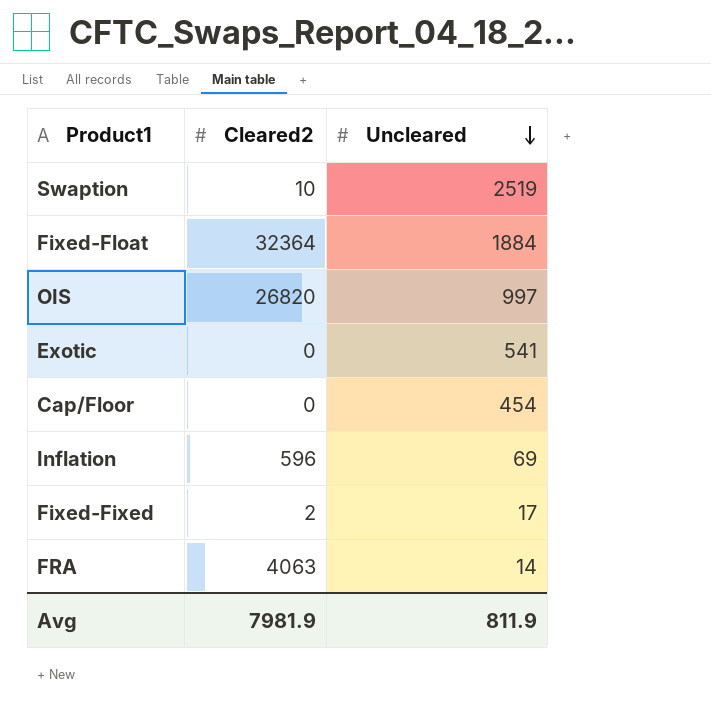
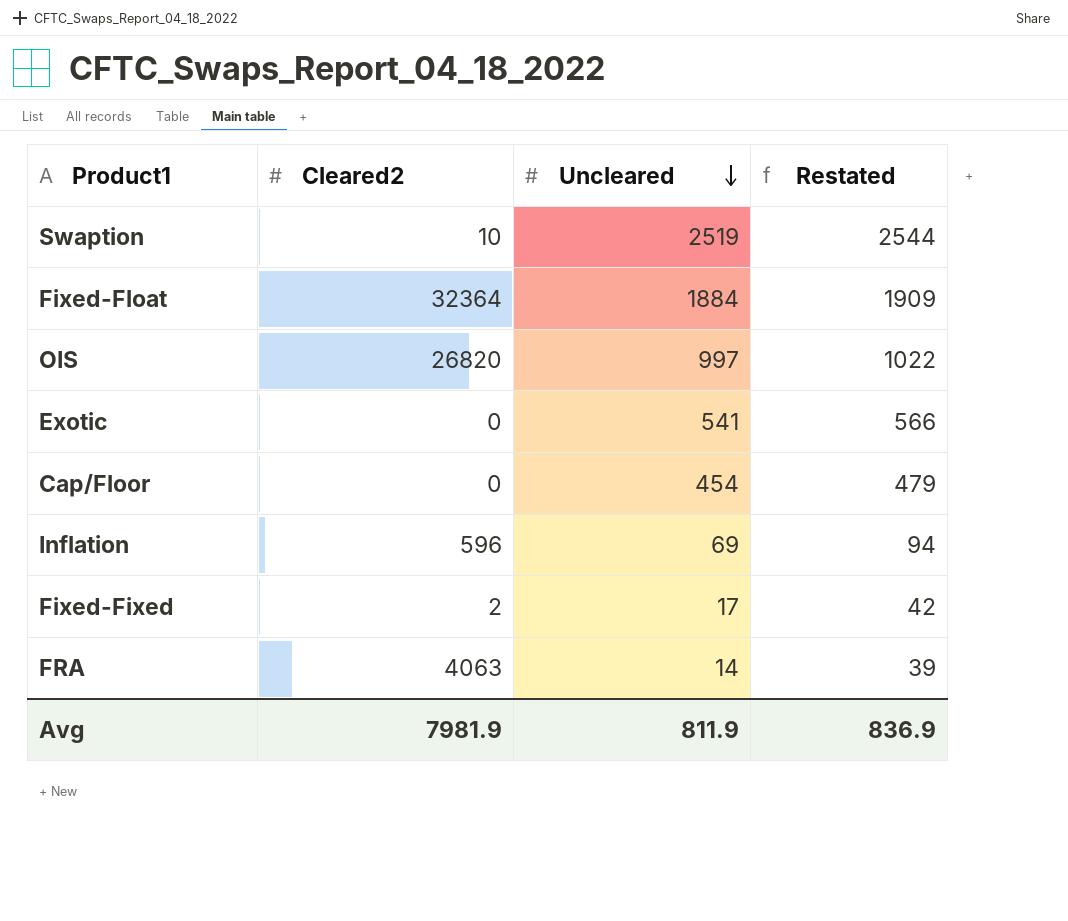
column Restated | formula: none -> [Uncleared] + 25

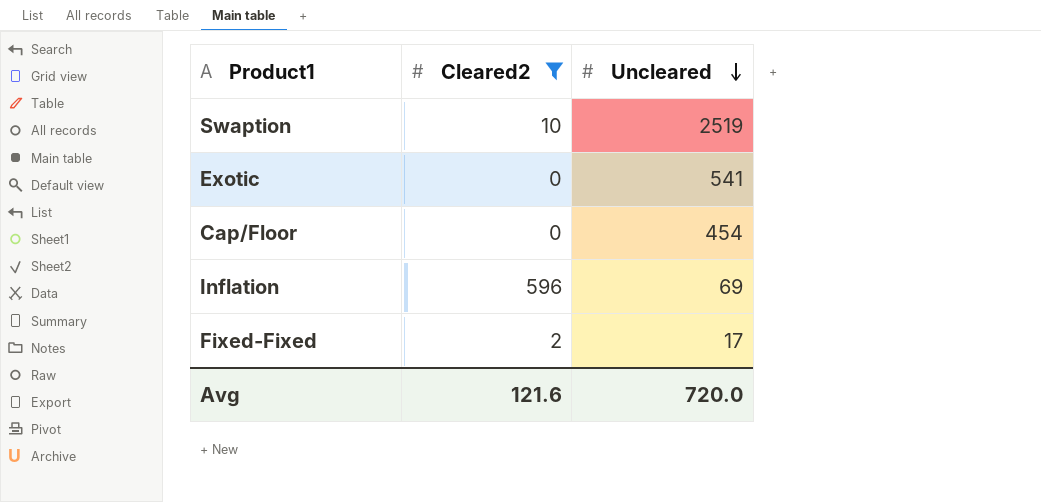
filter: none -> Cleared2 <= 596
column Restated | formula: [Uncleared] + 25 -> none
Avg | Cleared2: 7981.9 -> 121.6
Avg | Uncleared: 811.9 -> 720.0

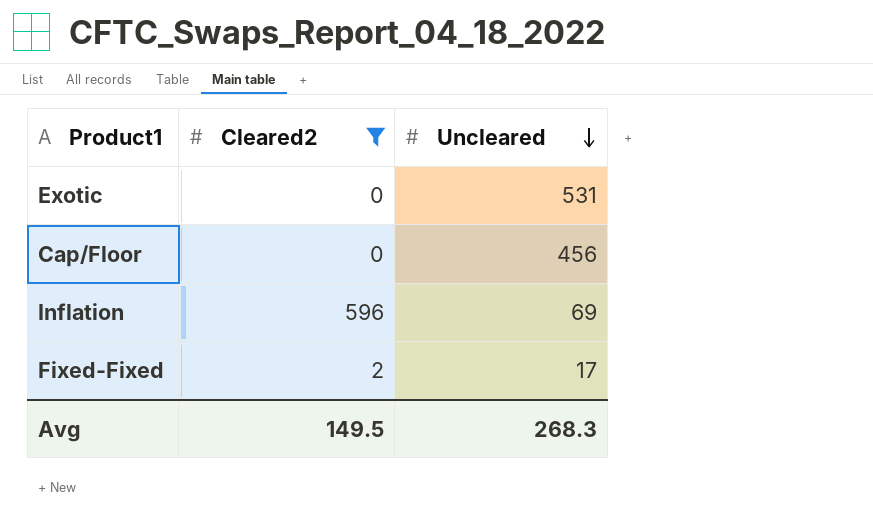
row Swaption: 10 | 2519 -> none
Exotic | Uncleared: 541 -> 531
Cap/Floor | Uncleared: 454 -> 456
Avg | Cleared2: 121.6 -> 149.5
Avg | Uncleared: 720.0 -> 268.3

